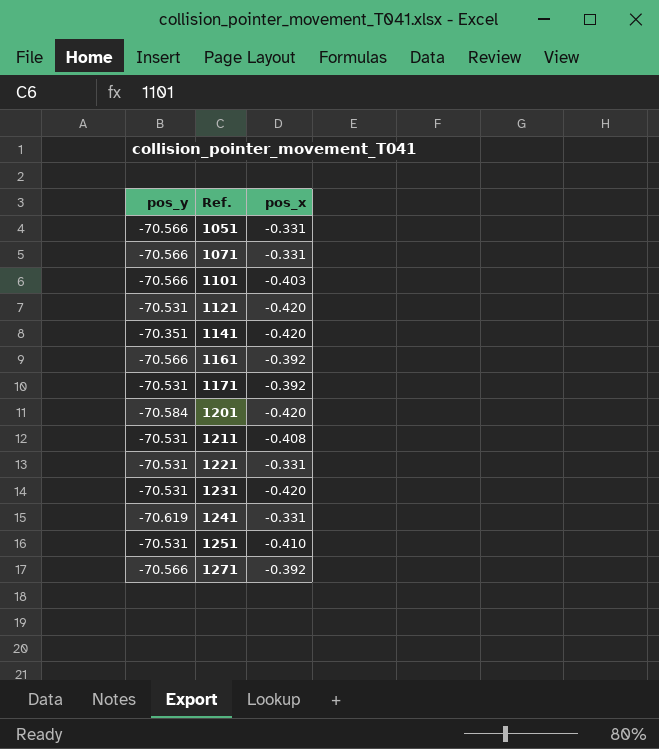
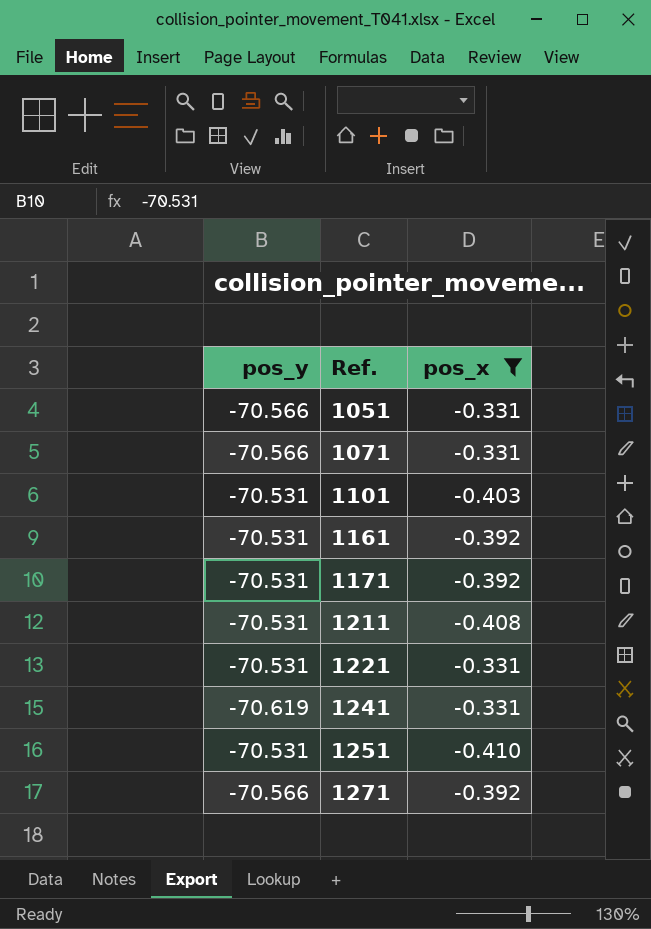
filter: none -> pos_x != -0.420
1101 | pos_y: -70.566 -> -70.531
1161 | pos_y: -70.566 -> -70.531

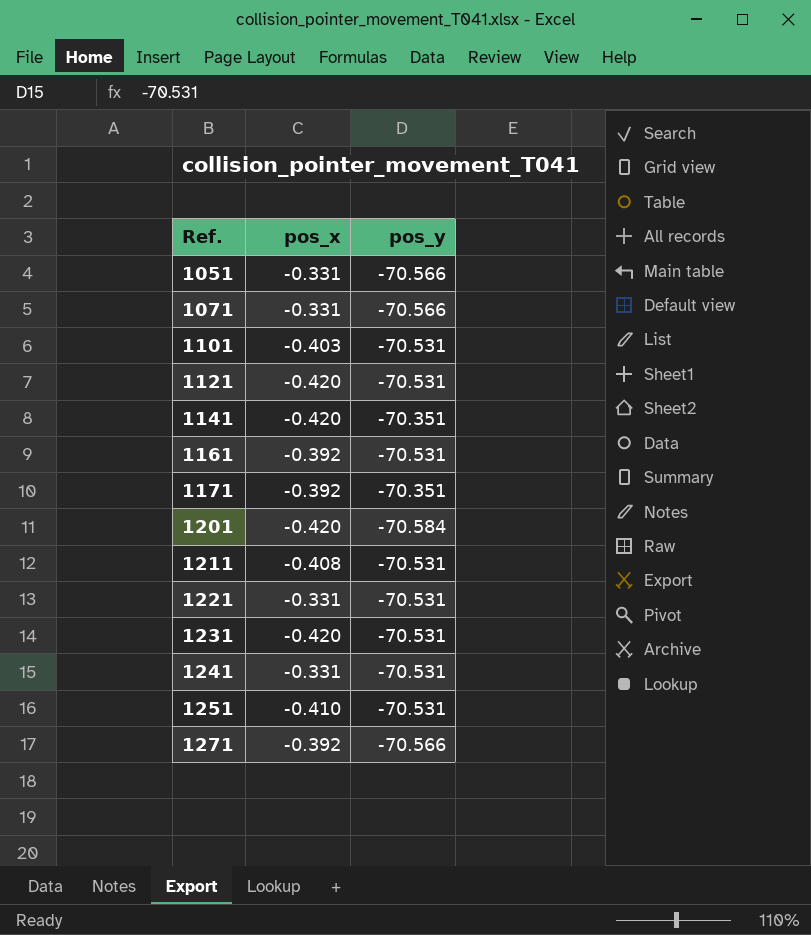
filter: pos_x != -0.420 -> none
column pos_y | position: 1 -> 3
1171 | pos_y: -70.531 -> -70.351
1241 | pos_y: -70.619 -> -70.531

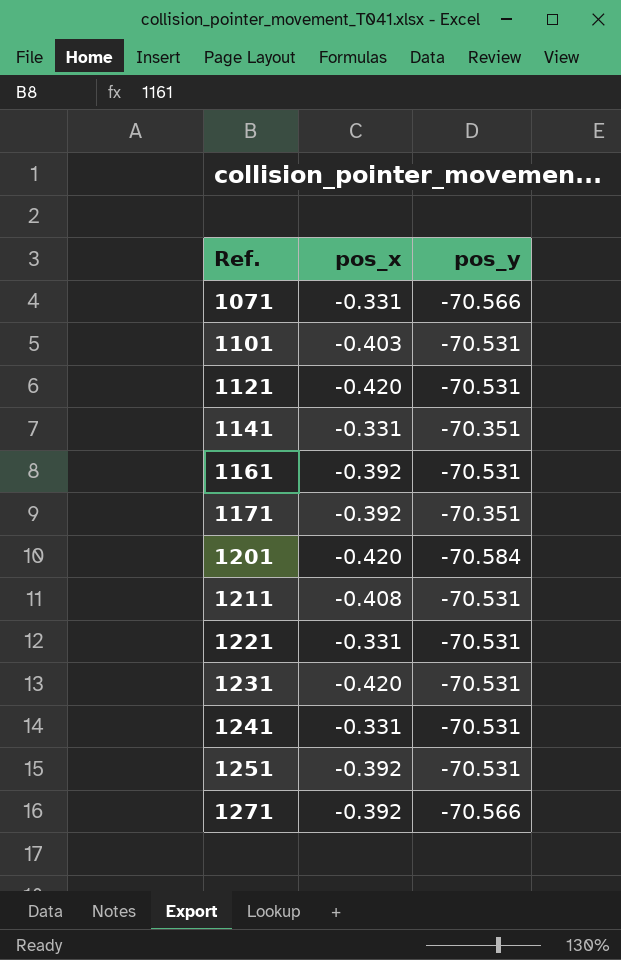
row 1051: -0.331 | -70.566 -> none
1141 | pos_x: -0.420 -> -0.331
1251 | pos_x: -0.410 -> -0.392

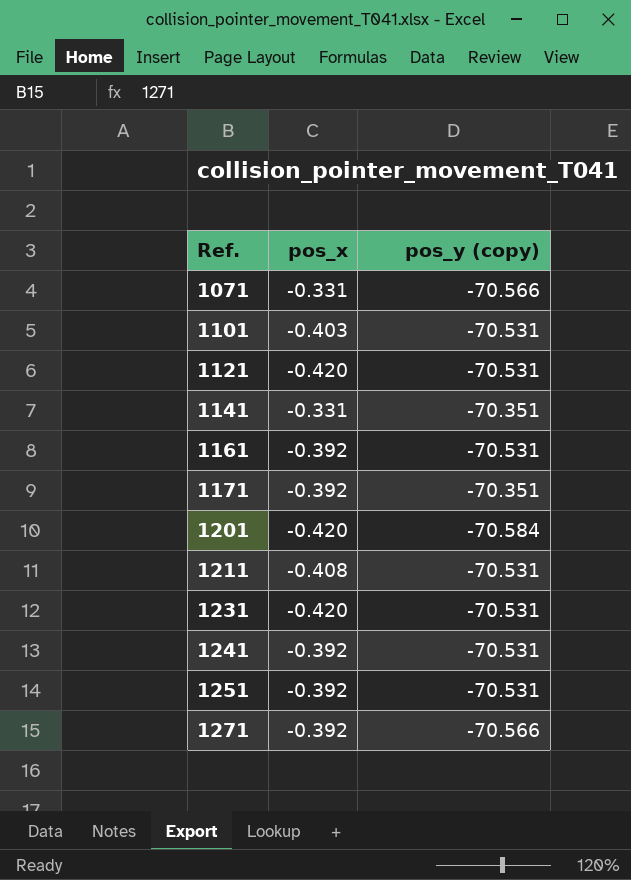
column name: pos_y -> pos_y (copy)
row 1221: -0.331 | -70.531 -> none
1241 | pos_x: -0.331 -> -0.392

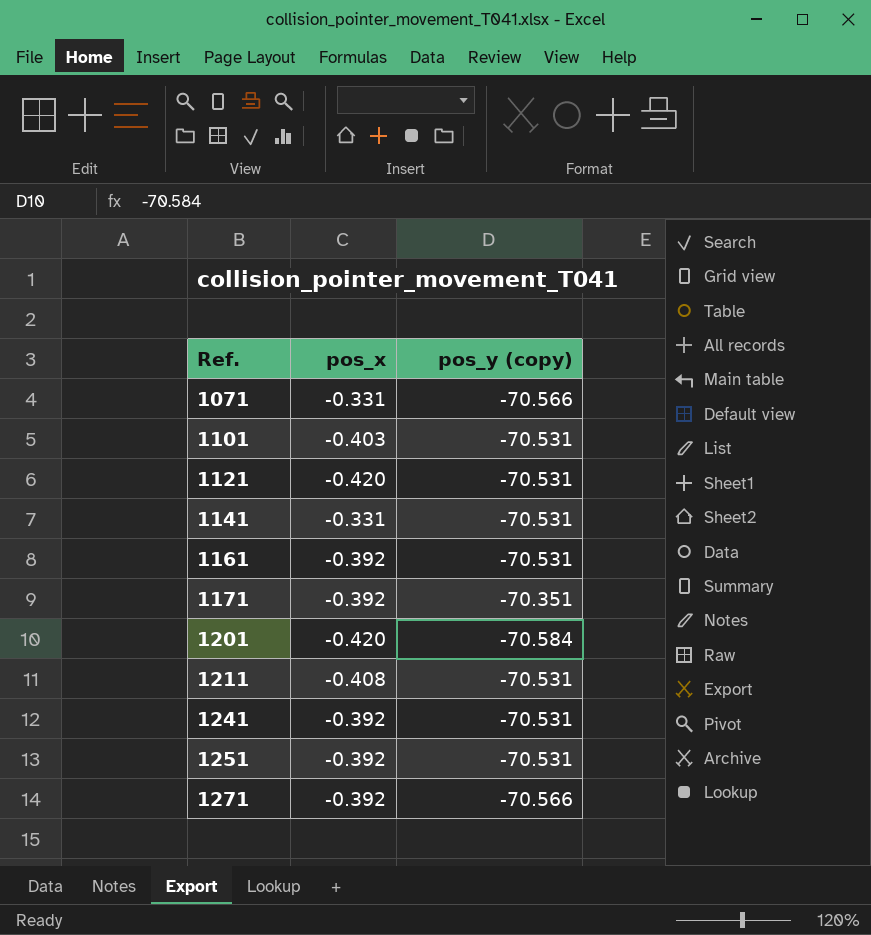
row 1231: -0.420 | -70.531 -> none
1141 | pos_y (copy): -70.351 -> -70.531

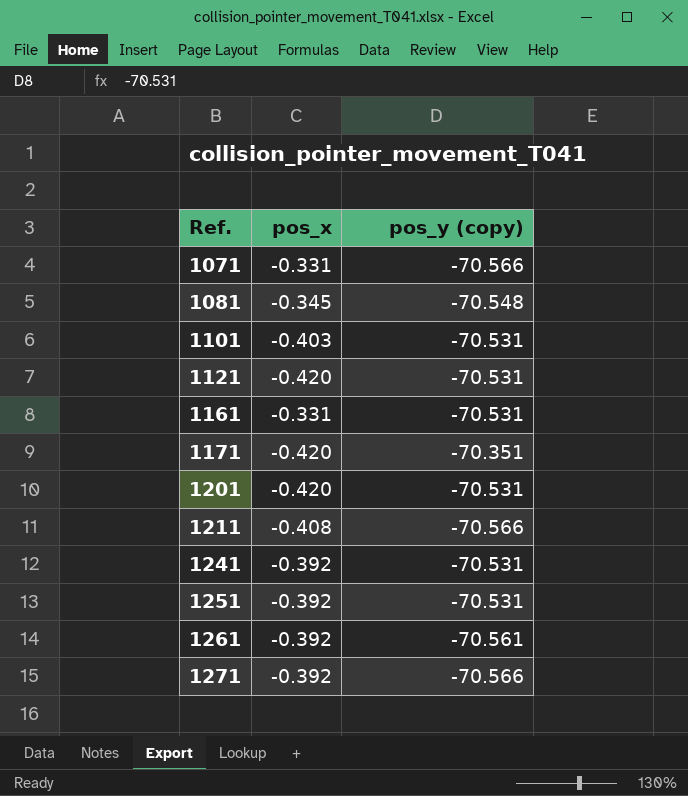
row 1141: -0.331 | -70.531 -> none
row 1081: none -> -0.345 | -70.548
1161 | pos_x: -0.392 -> -0.331
1171 | pos_x: -0.392 -> -0.420
1201 | pos_y (copy): -70.584 -> -70.531
1211 | pos_y (copy): -70.531 -> -70.566
row 1261: none -> -0.392 | -70.561

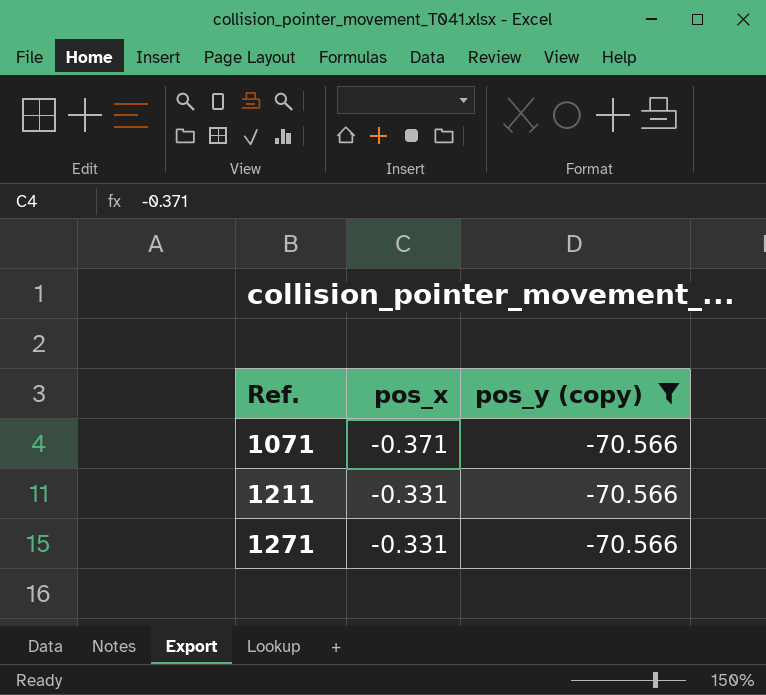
filter: none -> pos_y (copy) = -70.566
1071 | pos_x: -0.331 -> -0.371
1211 | pos_x: -0.408 -> -0.331
1271 | pos_x: -0.392 -> -0.331

